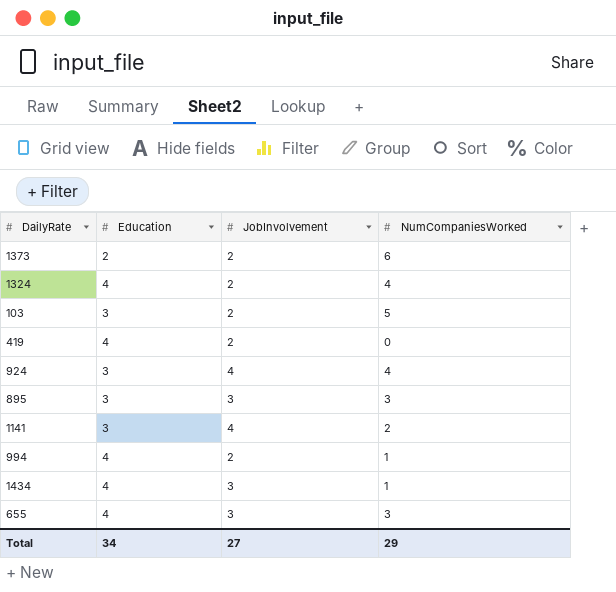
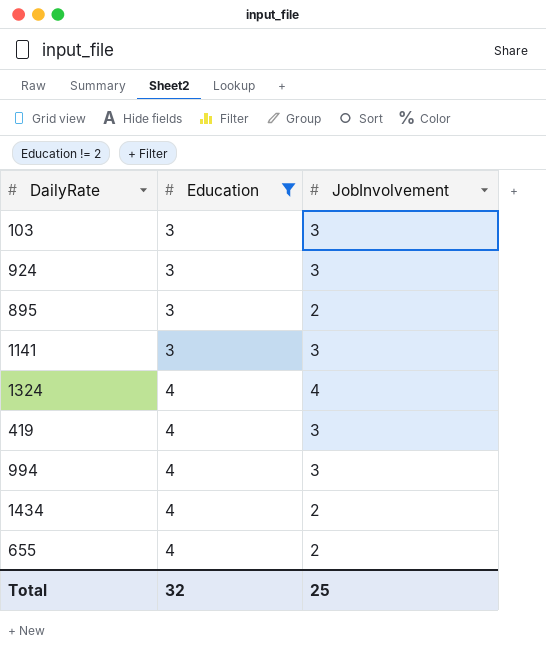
filter: none -> Education != 2
row order: none -> Education ascending
column NumCompaniesWorked | position: 4 -> none
103 | JobInvolvement: 2 -> 3
924 | JobInvolvement: 4 -> 3
895 | JobInvolvement: 3 -> 2
1141 | JobInvolvement: 4 -> 3
1324 | JobInvolvement: 2 -> 4
419 | JobInvolvement: 2 -> 3
994 | JobInvolvement: 2 -> 3
1434 | JobInvolvement: 3 -> 2
655 | JobInvolvement: 3 -> 2
Total | Education: 34 -> 32
Total | JobInvolvement: 27 -> 25

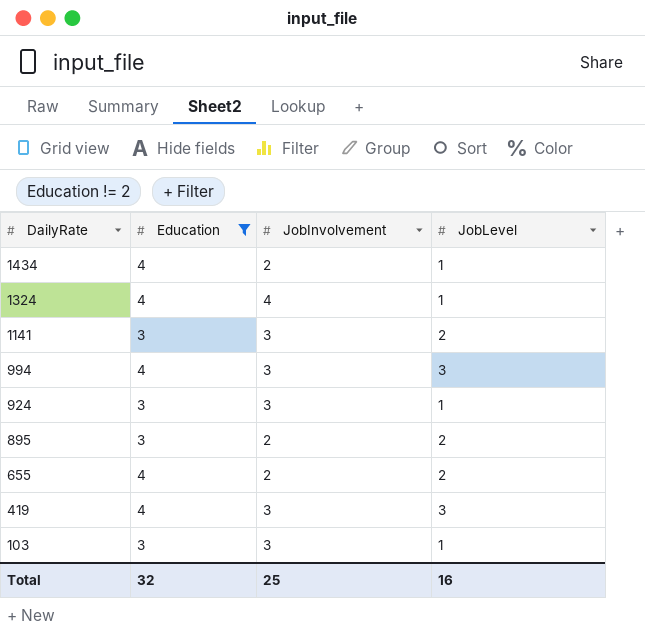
row order: Education ascending -> DailyRate descending
column JobLevel | position: none -> 4

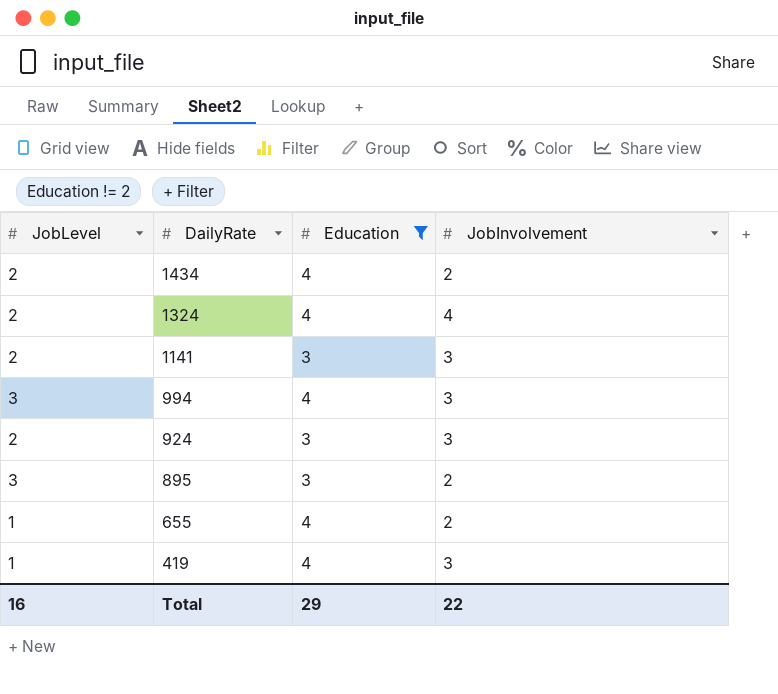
column JobLevel | position: 4 -> 1
row 103: 3 | 3 | 1 -> none
1434 | JobLevel: 1 -> 2
1324 | JobLevel: 1 -> 2
924 | JobLevel: 1 -> 2
895 | JobLevel: 2 -> 3
655 | JobLevel: 2 -> 1
419 | JobLevel: 3 -> 1
Total | Education: 32 -> 29
Total | JobInvolvement: 25 -> 22

